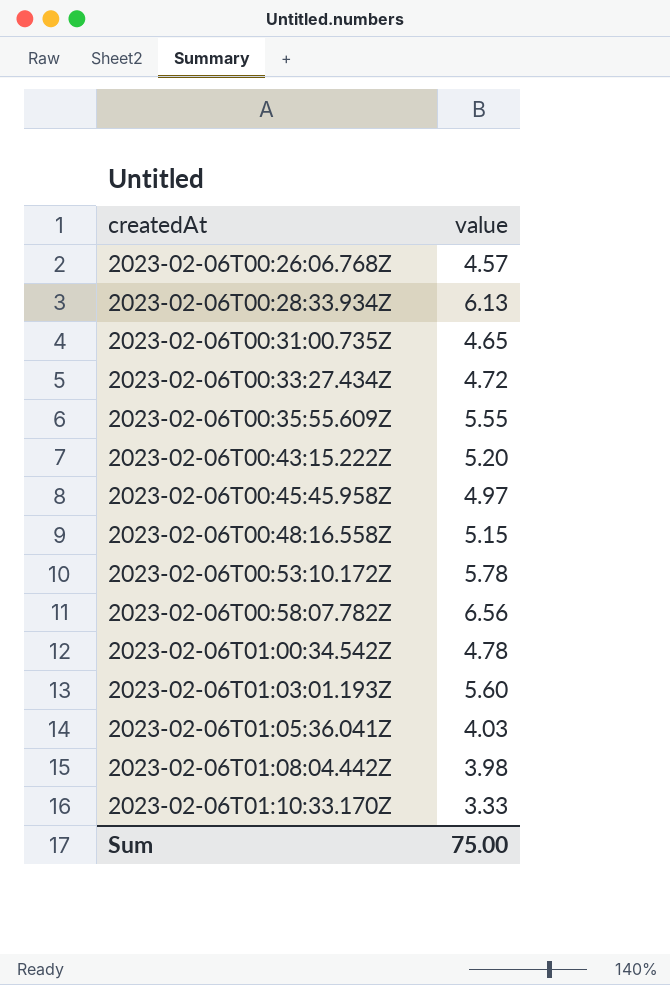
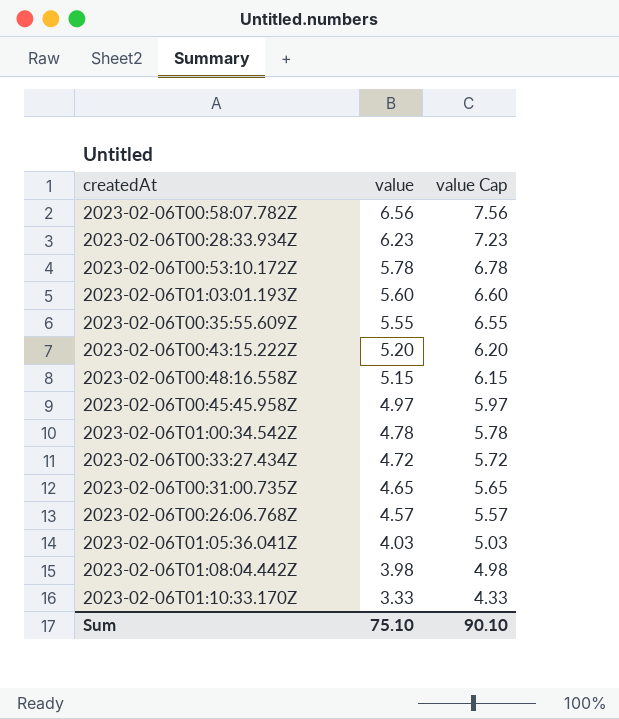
row order: createdAt ascending -> value descending
column value Cap | formula: none -> [value] + 1
2023-02-06T00:28:33.934Z | value: 6.13 -> 6.23
Sum | value: 75.00 -> 75.10

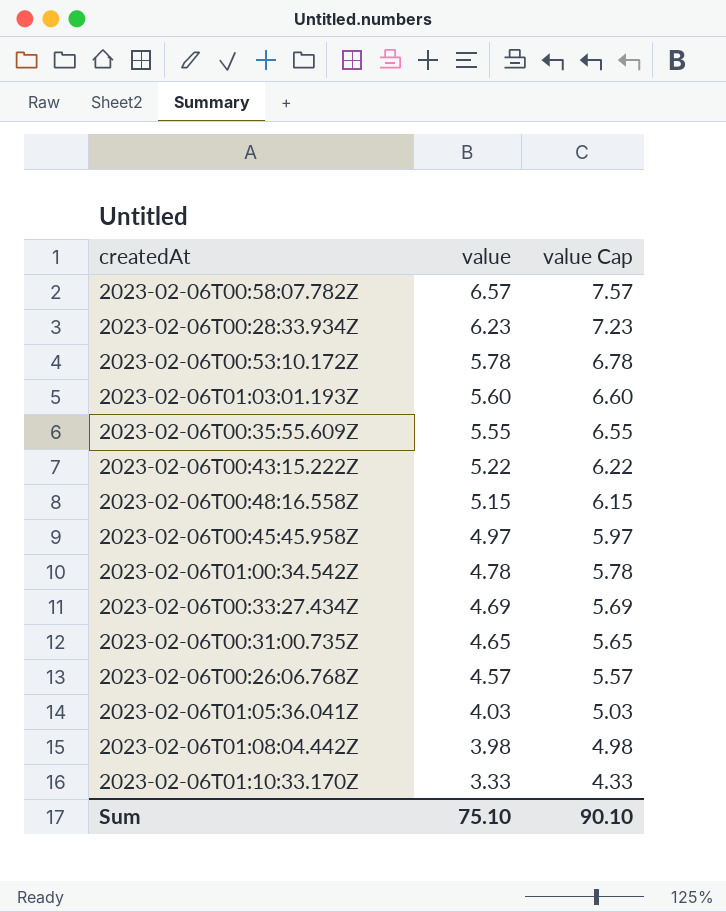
2023-02-06T00:58:07.782Z | value: 6.56 -> 6.57
2023-02-06T00:58:07.782Z | value Cap: 7.56 -> 7.57
2023-02-06T00:43:15.222Z | value: 5.20 -> 5.22
2023-02-06T00:43:15.222Z | value Cap: 6.20 -> 6.22
2023-02-06T00:33:27.434Z | value: 4.72 -> 4.69
2023-02-06T00:33:27.434Z | value Cap: 5.72 -> 5.69

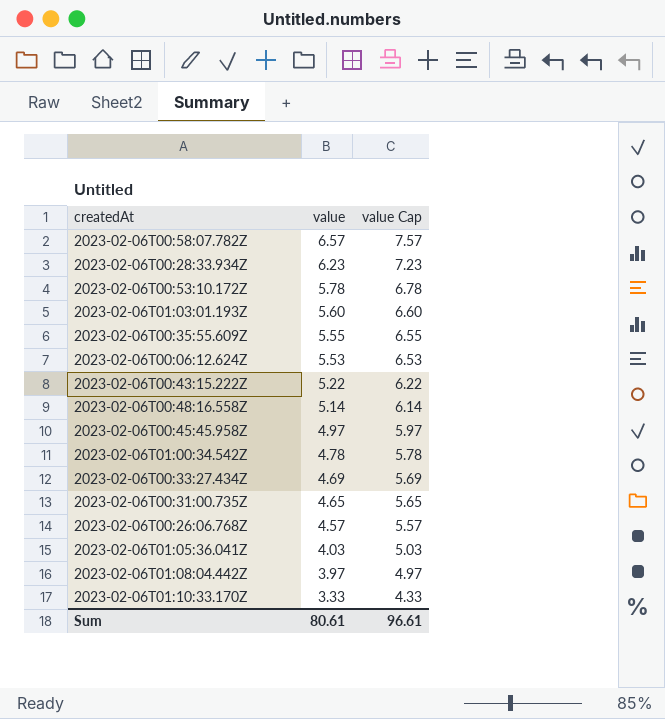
row 2023-02-06T00:06:12.624Z: none -> 5.53 | 6.53
2023-02-06T00:48:16.558Z | value: 5.15 -> 5.14
2023-02-06T00:48:16.558Z | value Cap: 6.15 -> 6.14
2023-02-06T01:08:04.442Z | value: 3.98 -> 3.97
2023-02-06T01:08:04.442Z | value Cap: 4.98 -> 4.97
Sum | value: 75.10 -> 80.61
Sum | value Cap: 90.10 -> 96.61

